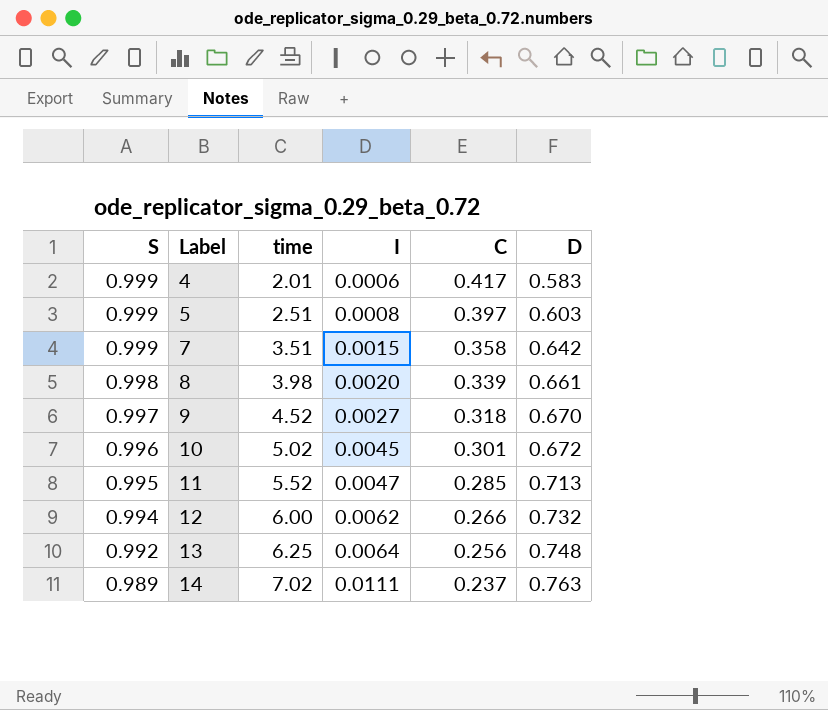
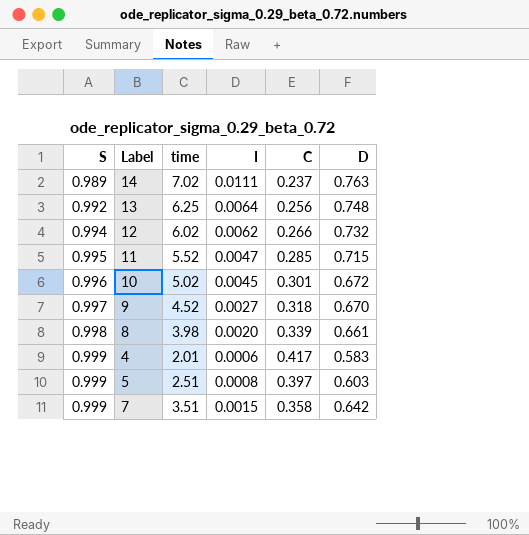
row order: S descending -> S ascending
12 | time: 6.00 -> 6.02
11 | D: 0.713 -> 0.715

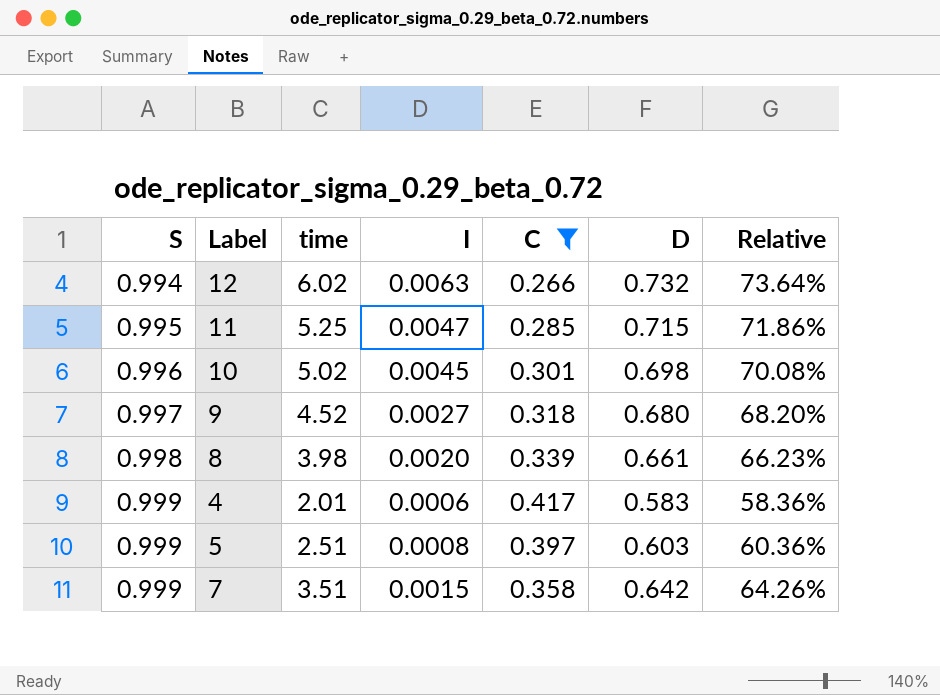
filter: none -> C >= 0.266
column Relative | formula: none -> [D] / [S]
12 | I: 0.0062 -> 0.0063
11 | time: 5.52 -> 5.25
10 | D: 0.672 -> 0.698
9 | D: 0.670 -> 0.680

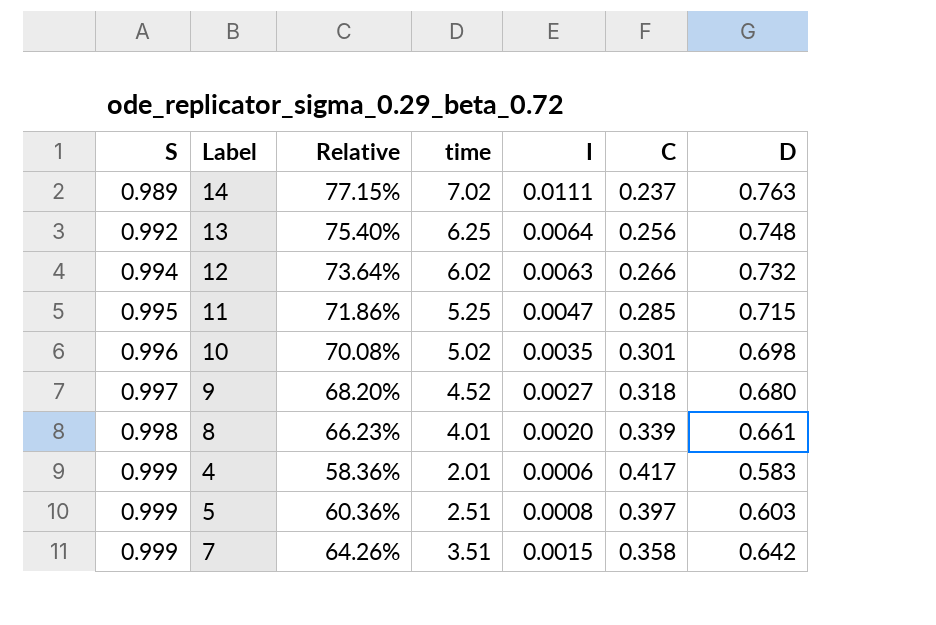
filter: C >= 0.266 -> none
column Relative | position: 7 -> 3
10 | I: 0.0045 -> 0.0035
8 | time: 3.98 -> 4.01

